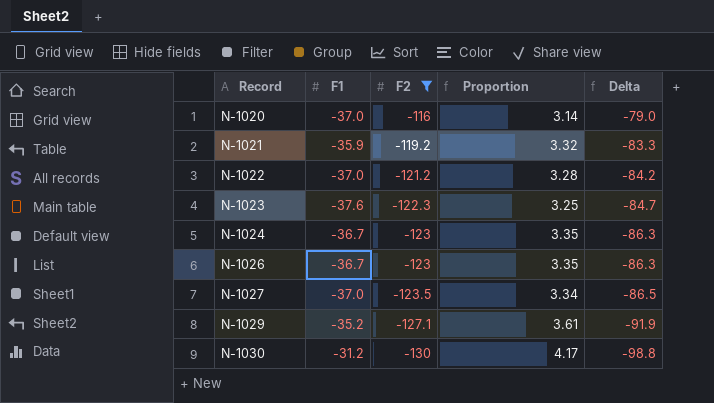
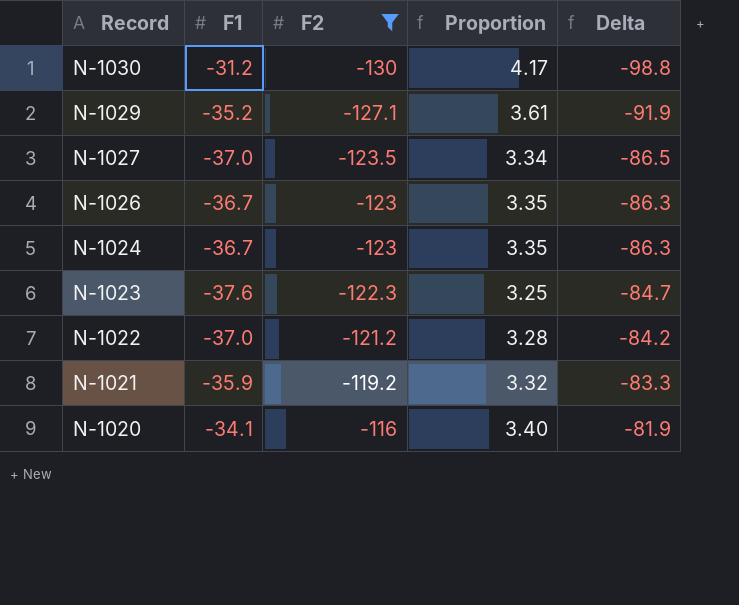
row order: Record ascending -> Record descending
N-1020 | F1: -37.0 -> -34.1
N-1020 | Proportion: 3.14 -> 3.40
N-1020 | Delta: -79.0 -> -81.9

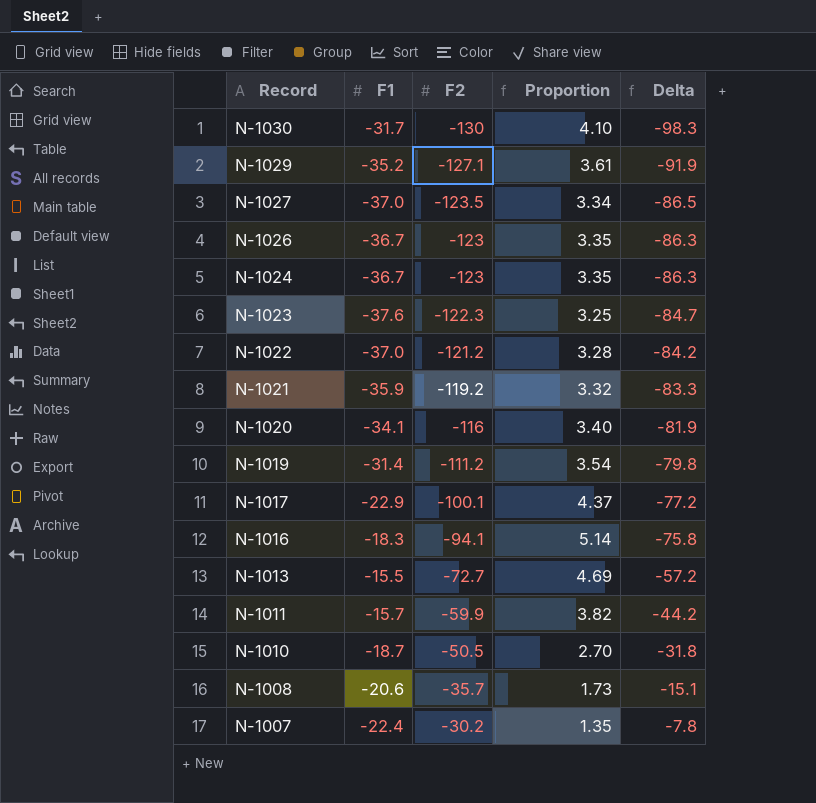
filter: F2 <= -116 -> none
N-1030 | F1: -31.2 -> -31.7
N-1030 | Proportion: 4.17 -> 4.10
N-1030 | Delta: -98.8 -> -98.3

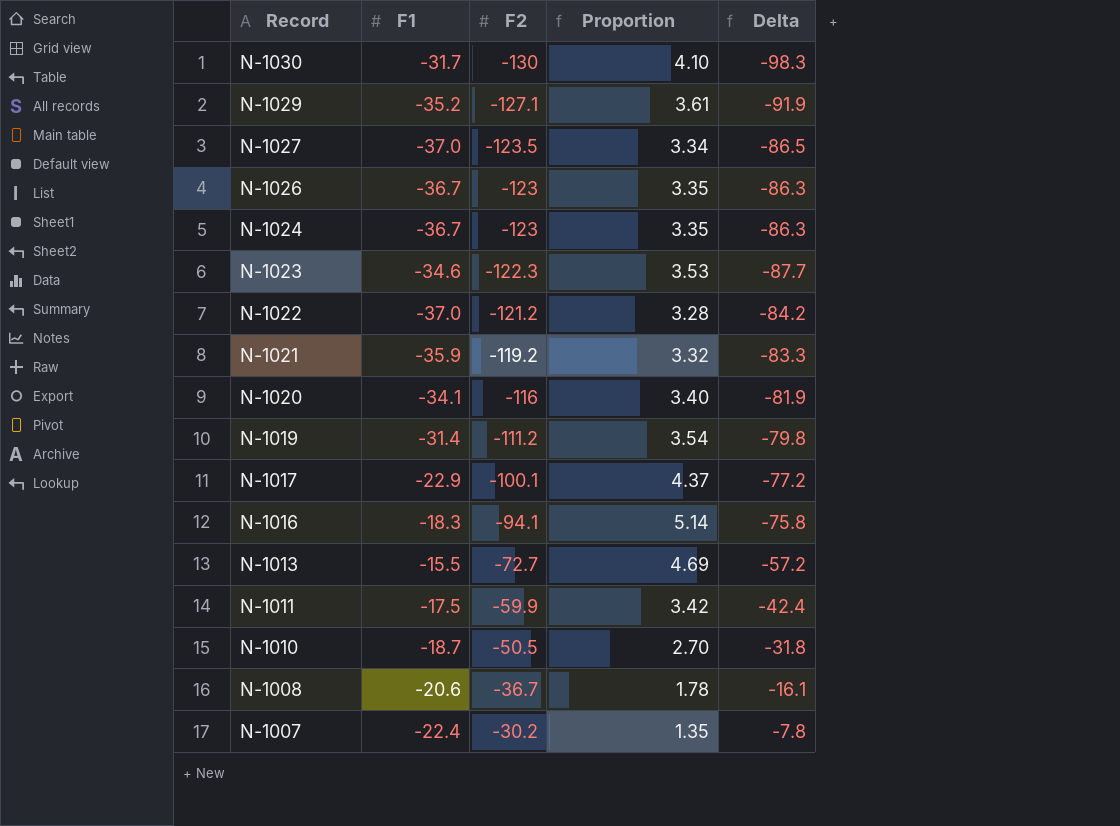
N-1023 | F1: -37.6 -> -34.6
N-1023 | Proportion: 3.25 -> 3.53
N-1023 | Delta: -84.7 -> -87.7
N-1011 | F1: -15.7 -> -17.5
N-1011 | Proportion: 3.82 -> 3.42
N-1011 | Delta: -44.2 -> -42.4
N-1008 | F2: -35.7 -> -36.7
N-1008 | Proportion: 1.73 -> 1.78
N-1008 | Delta: -15.1 -> -16.1

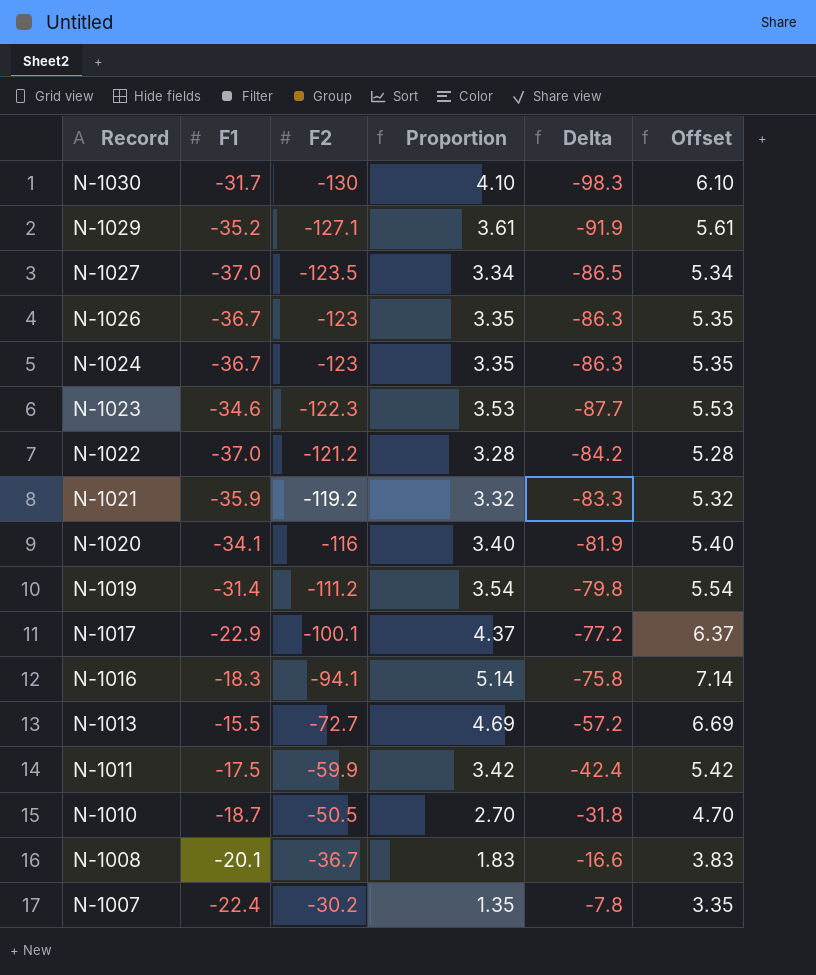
column Offset | formula: none -> [Proportion] + 2
N-1008 | F1: -20.6 -> -20.1
N-1008 | Proportion: 1.78 -> 1.83
N-1008 | Delta: -16.1 -> -16.6

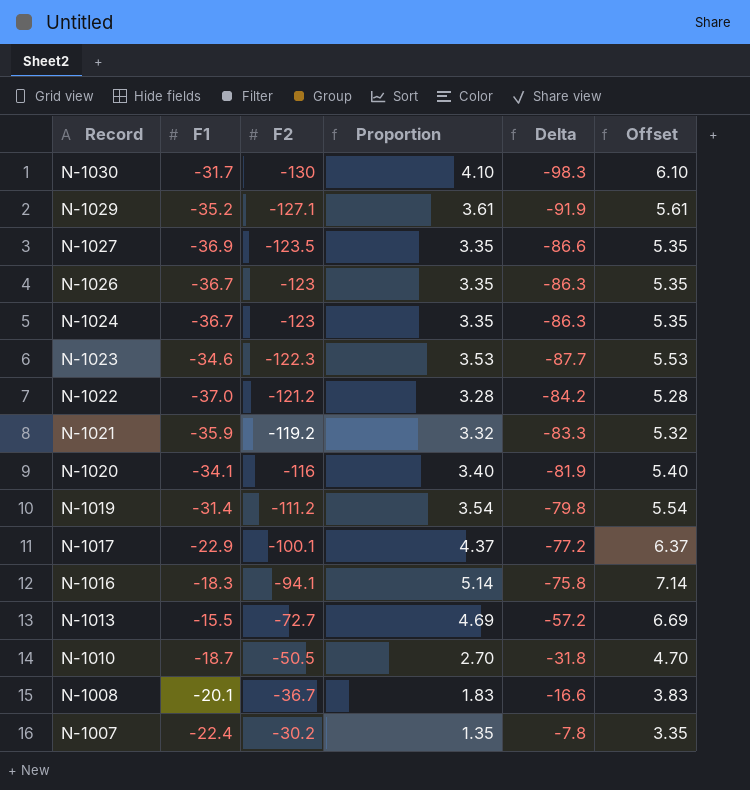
row N-1011: -17.5 | -59.9 | 3.42 | -42.4 | 5.42 -> none
N-1027 | F1: -37.0 -> -36.9
N-1027 | Proportion: 3.34 -> 3.35
N-1027 | Delta: -86.5 -> -86.6
N-1027 | Offset: 5.34 -> 5.35

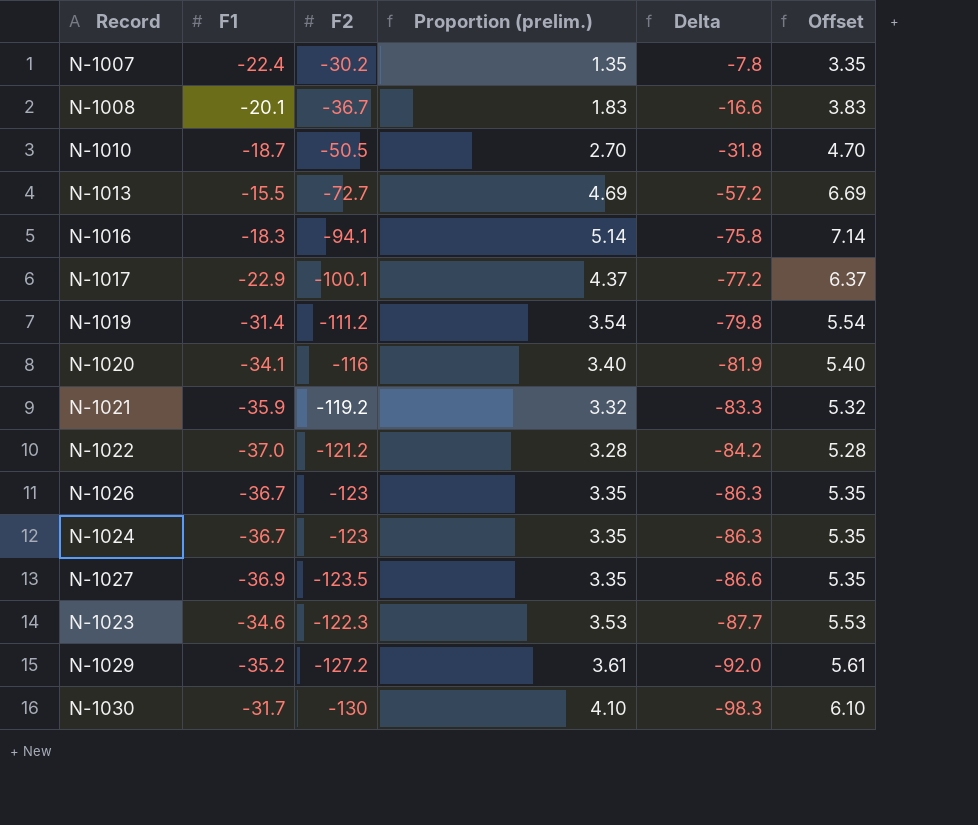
row order: Record descending -> Delta descending
column name: Proportion -> Proportion (prelim.)
N-1029 | F2: -127.1 -> -127.2
N-1029 | Delta: -91.9 -> -92.0

